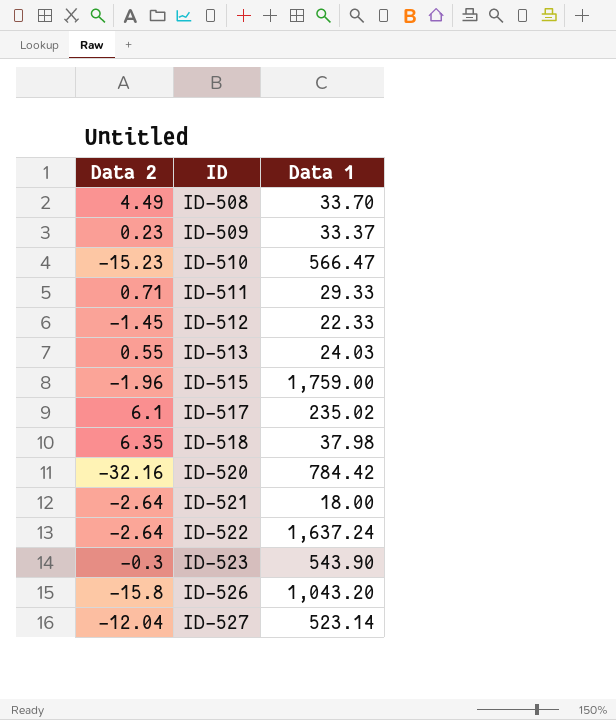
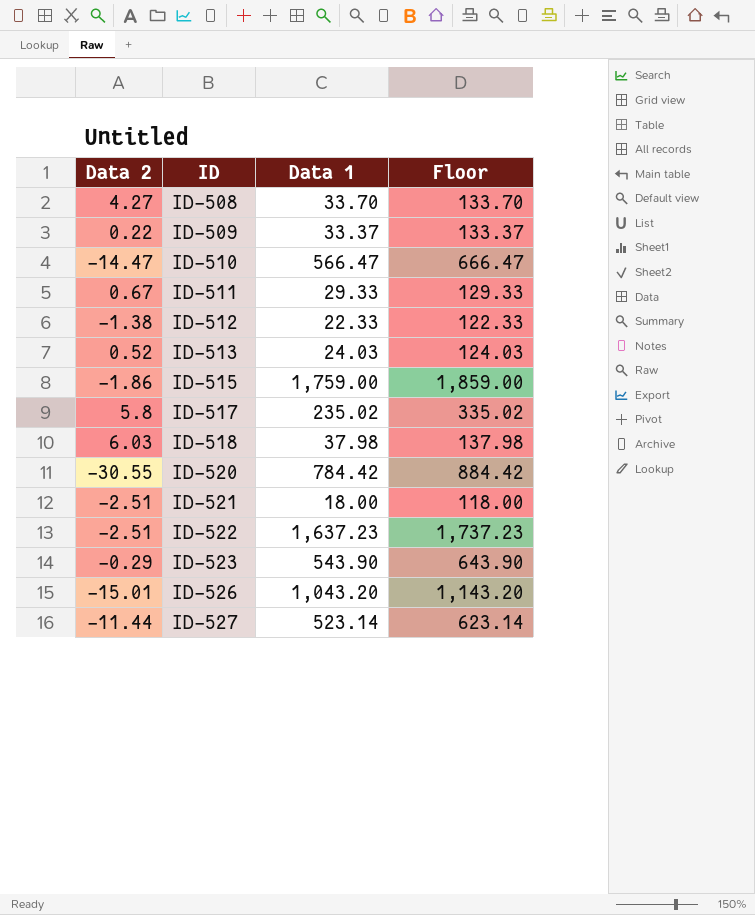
column Floor | formula: none -> [Data 1] + 100
ID-508 | Data 2: 4.49 -> 4.27
ID-509 | Data 2: 0.23 -> 0.22
ID-510 | Data 2: -15.23 -> -14.47
ID-511 | Data 2: 0.71 -> 0.67
ID-512 | Data 2: -1.45 -> -1.38
ID-513 | Data 2: 0.55 -> 0.52
ID-515 | Data 2: -1.96 -> -1.86
ID-517 | Data 2: 6.1 -> 5.8
ID-518 | Data 2: 6.35 -> 6.03
ID-520 | Data 2: -32.16 -> -30.55
ID-521 | Data 2: -2.64 -> -2.51
ID-522 | Data 2: -2.64 -> -2.51
ID-522 | Data 1: 1,637.24 -> 1,637.23
ID-523 | Data 2: -0.3 -> -0.29
ID-526 | Data 2: -15.8 -> -15.01
ID-527 | Data 2: -12.04 -> -11.44

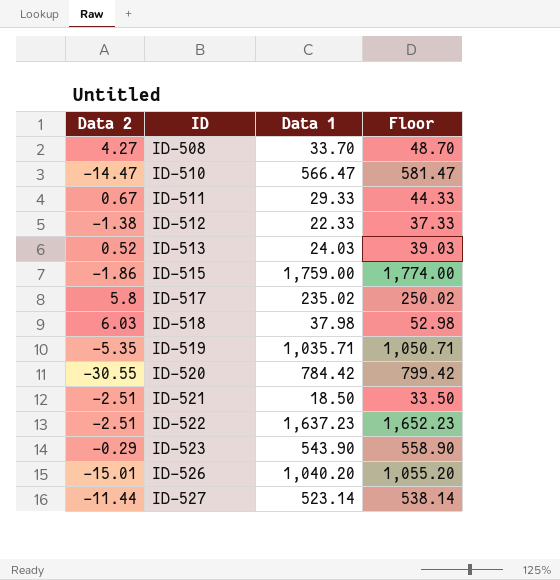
column Floor | formula: [Data 1] + 100 -> [Data 1] + 15
row ID-509: 0.22 | 33.37 | 133.37 -> none
row ID-519: none -> -5.35 | 1,035.71 | 1,050.71
ID-521 | Data 1: 18.00 -> 18.50
ID-526 | Data 1: 1,043.20 -> 1,040.20

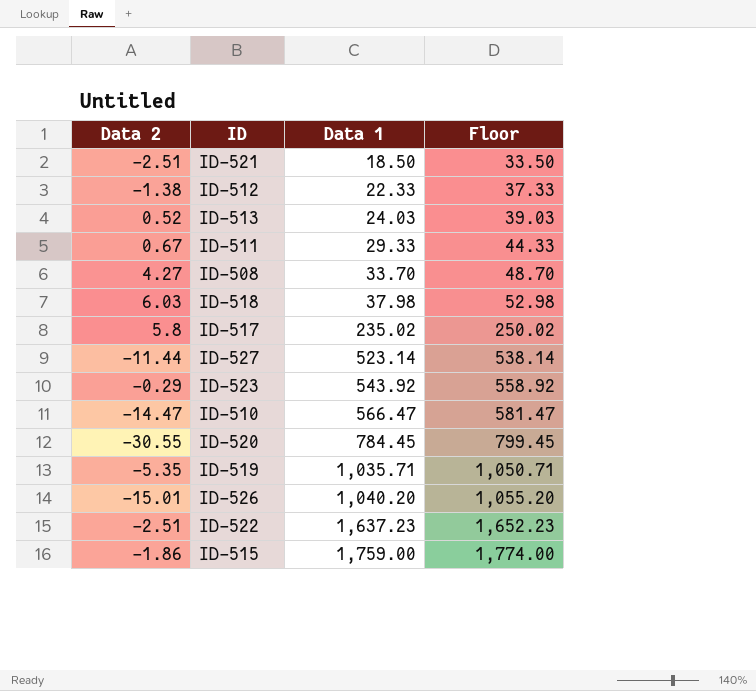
row order: ID ascending -> Data 1 ascending
ID-523 | Data 1: 543.90 -> 543.92
ID-523 | Floor: 558.90 -> 558.92
ID-520 | Data 1: 784.42 -> 784.45
ID-520 | Floor: 799.42 -> 799.45

